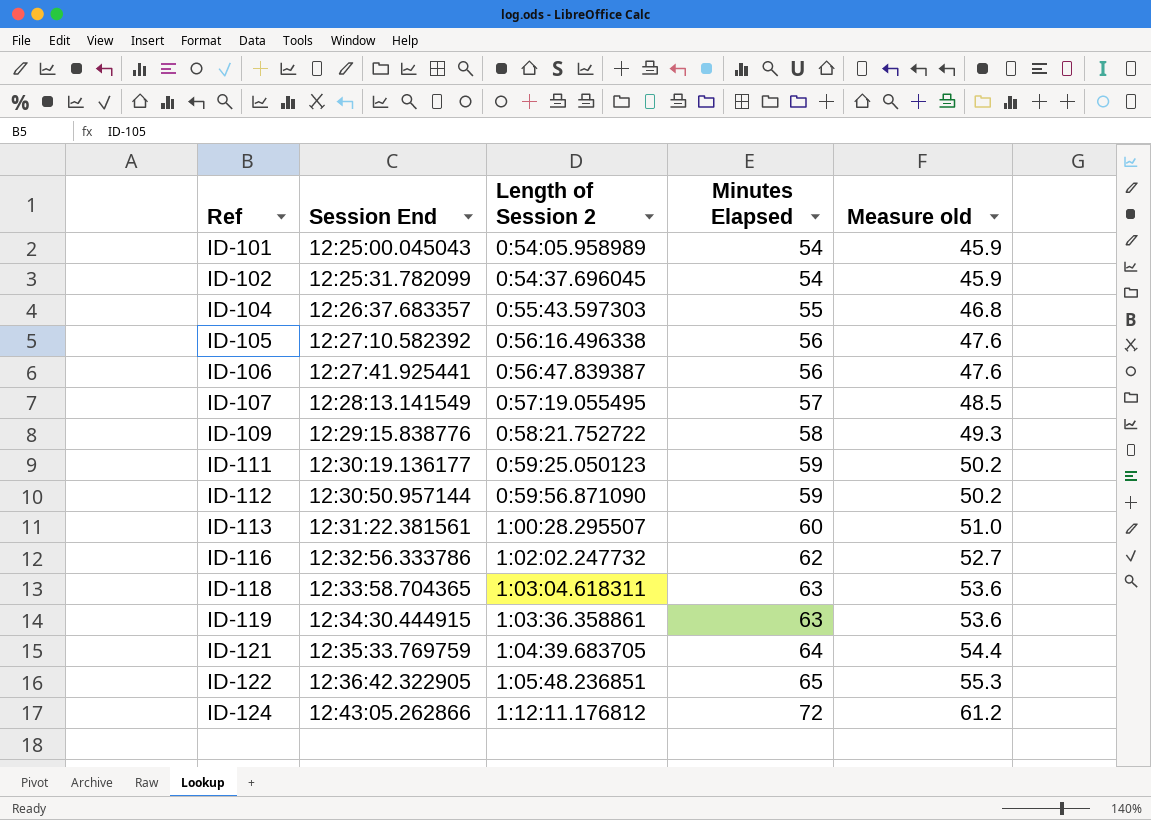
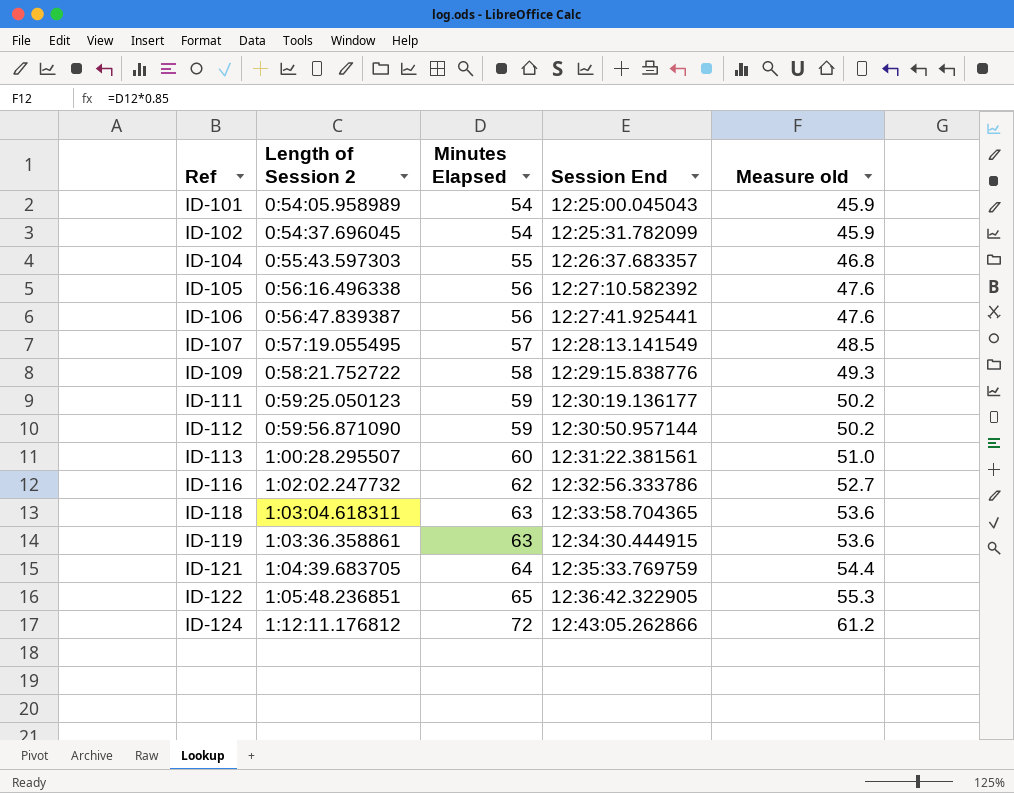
column Session End | position: 2 -> 4

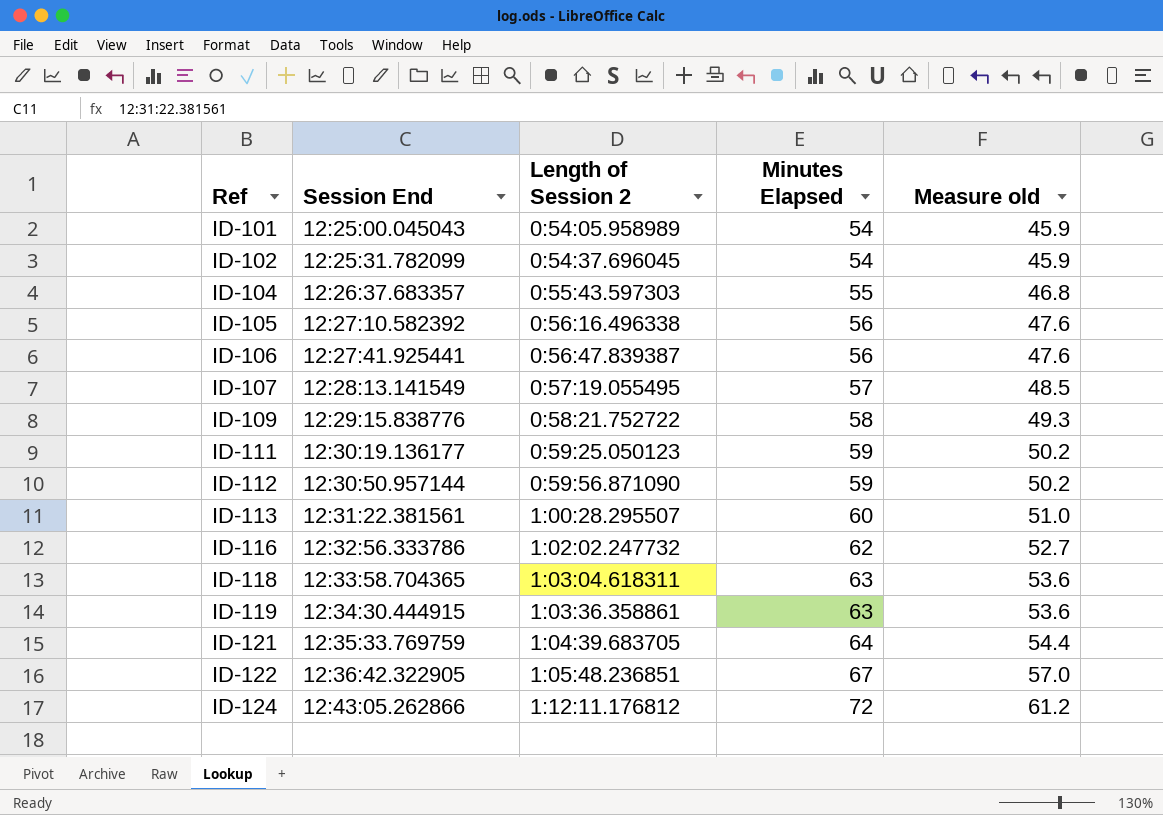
column Session End | position: 4 -> 2
ID-122 | Minutes Elapsed: 65 -> 67
ID-122 | Measure old: 55.3 -> 57.0

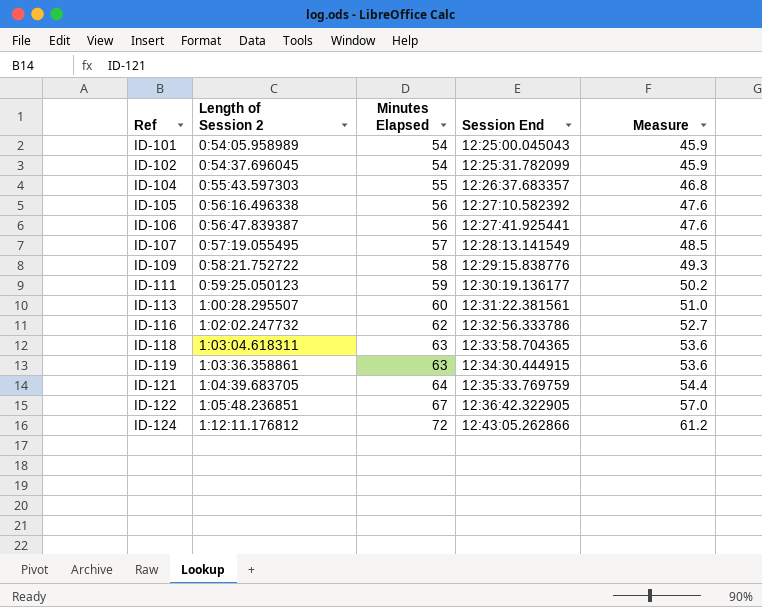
column Session End | position: 2 -> 4
column name: Measure old -> Measure
row ID-112: 12:30:50.957144 | 0:59:56.871090 | 59 | 50.2 -> none

